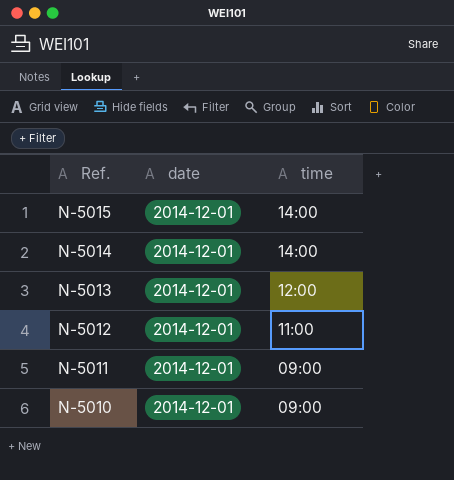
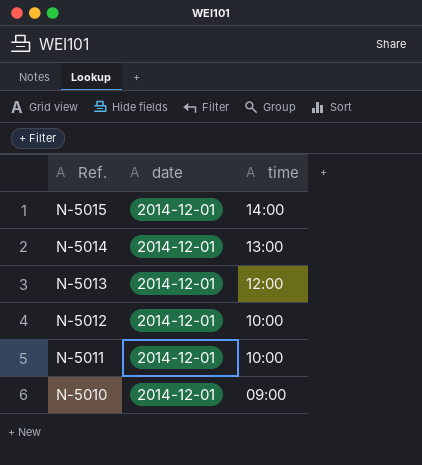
N-5014 | time: 14:00 -> 13:00
N-5012 | time: 11:00 -> 10:00
N-5011 | time: 09:00 -> 10:00

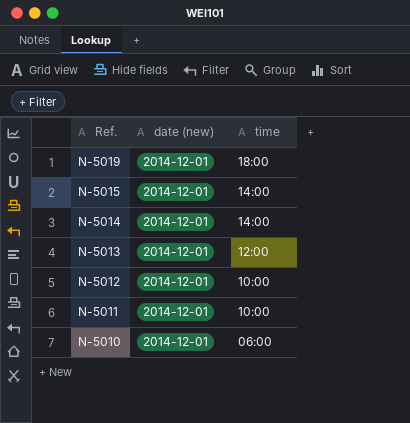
column name: date -> date (new)
row N-5019: none -> 2014-12-01 | 18:00
N-5014 | time: 13:00 -> 14:00
N-5010 | time: 09:00 -> 06:00

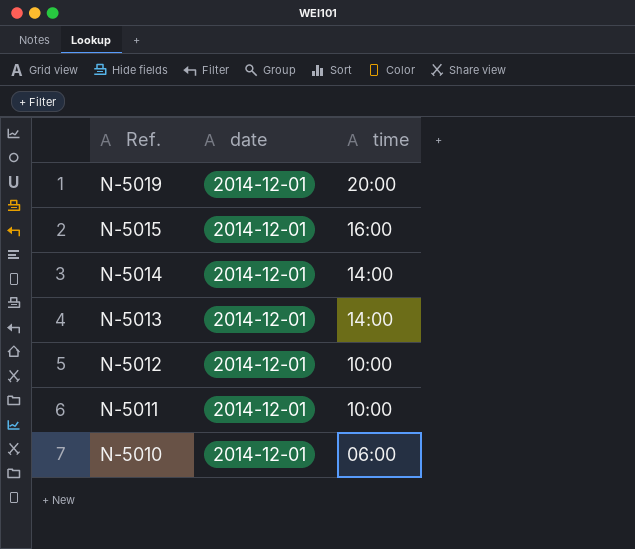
column name: date (new) -> date
N-5019 | time: 18:00 -> 20:00
N-5015 | time: 14:00 -> 16:00
N-5013 | time: 12:00 -> 14:00

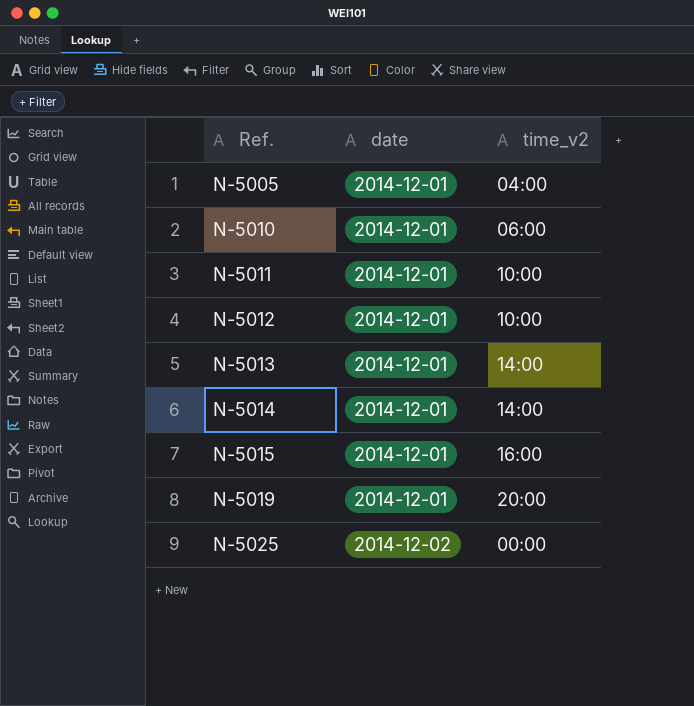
row order: Ref. descending -> Ref. ascending
column name: time -> time_v2
row N-5005: none -> 2014-12-01 | 04:00
row N-5025: none -> 2014-12-02 | 00:00

